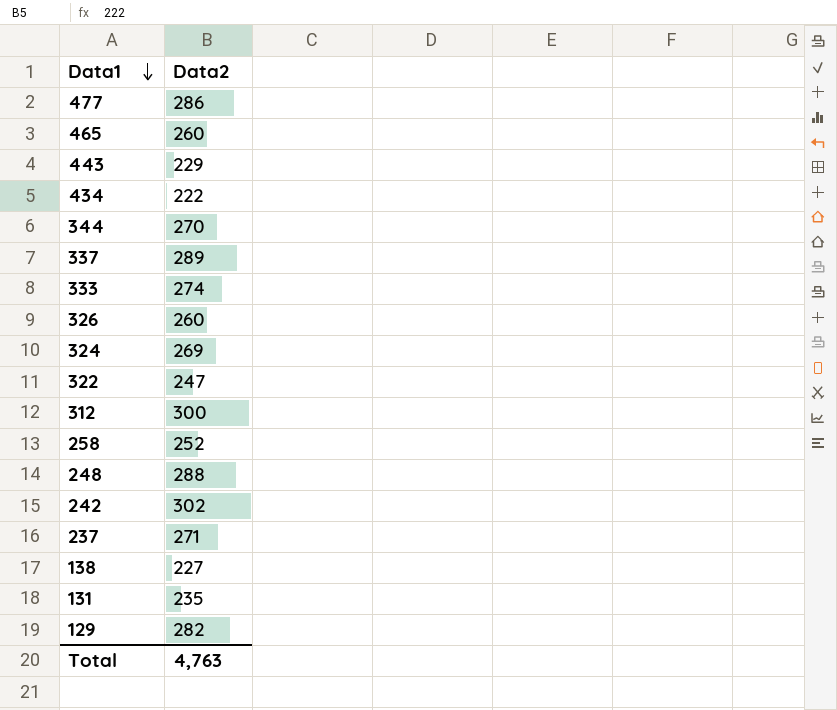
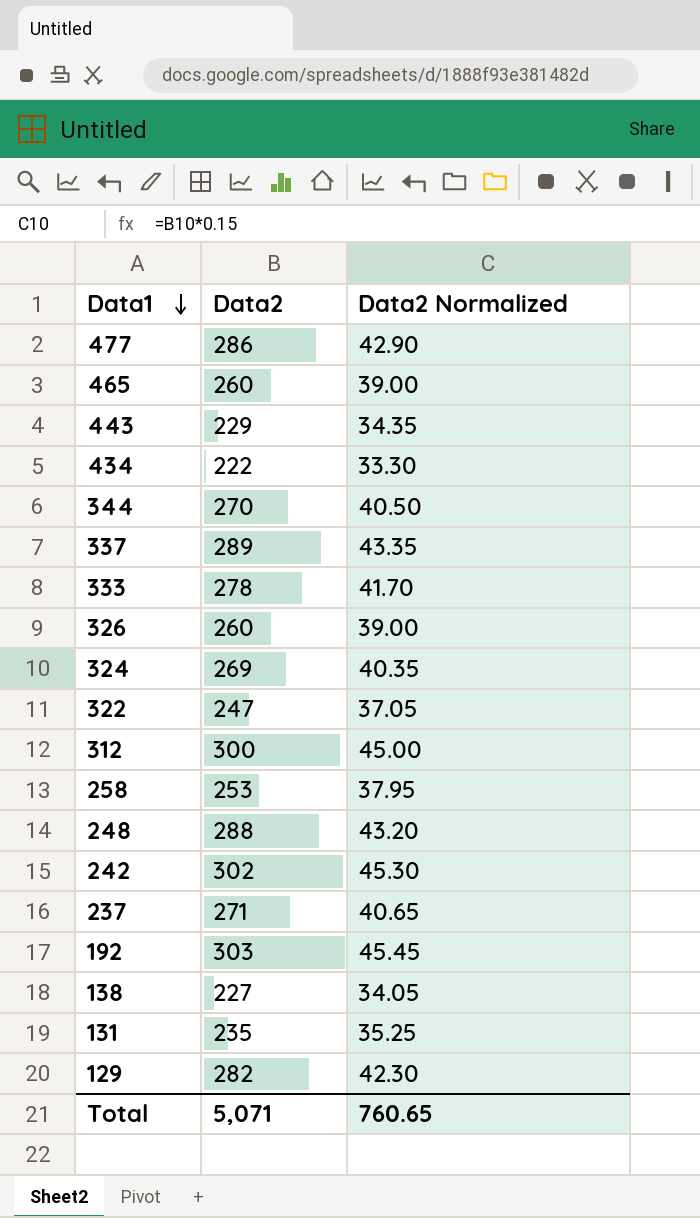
column Data2 Normalized | formula: none -> [Data2] * 0.15
333 | Data2: 274 -> 278
258 | Data2: 252 -> 253
row 192: none -> 303 | 45.45
Total | Data2: 4,763 -> 5,071

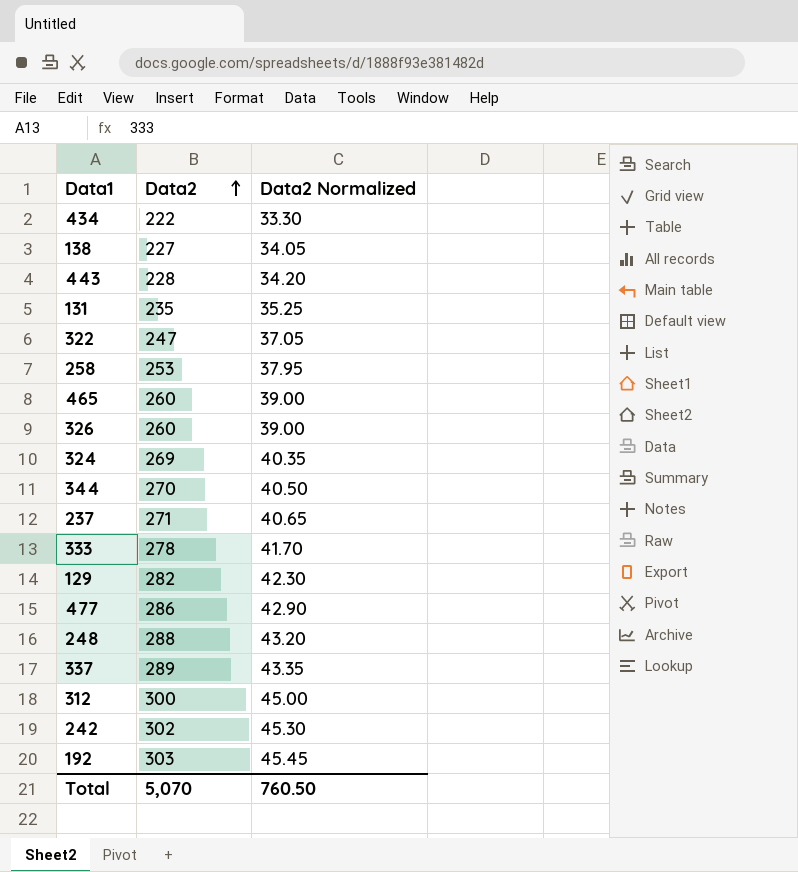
row order: Data1 descending -> Data2 ascending
443 | Data2: 229 -> 228
443 | Data2 Normalized: 34.35 -> 34.20
Total | Data2: 5,071 -> 5,070
Total | Data2 Normalized: 760.65 -> 760.50

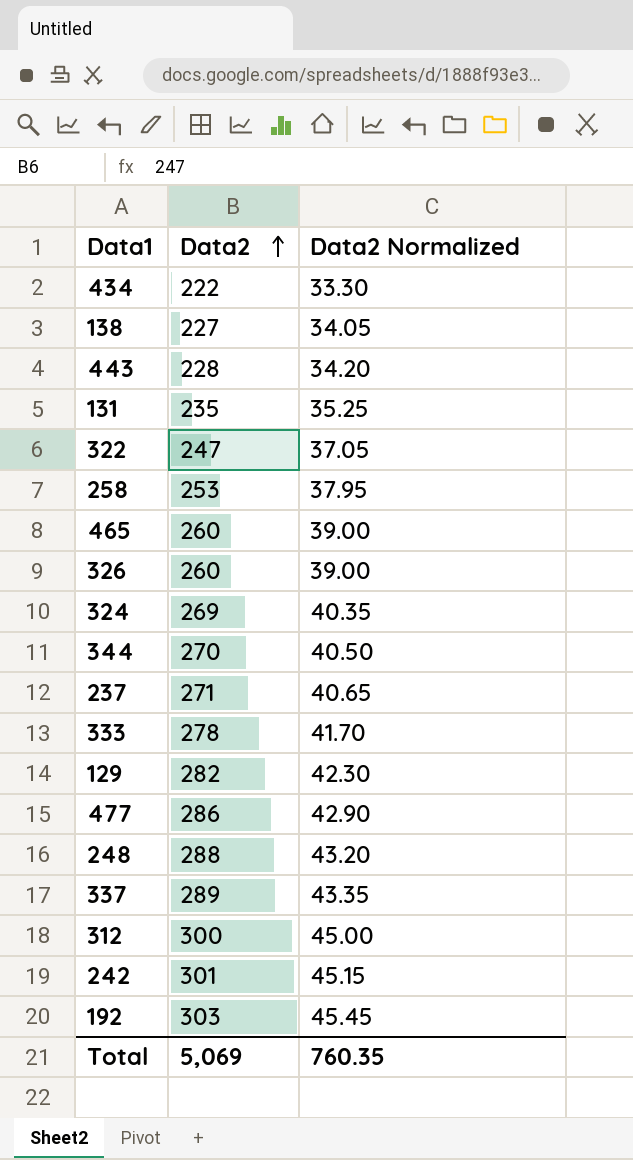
242 | Data2: 302 -> 301
242 | Data2 Normalized: 45.30 -> 45.15
Total | Data2: 5,070 -> 5,069
Total | Data2 Normalized: 760.50 -> 760.35

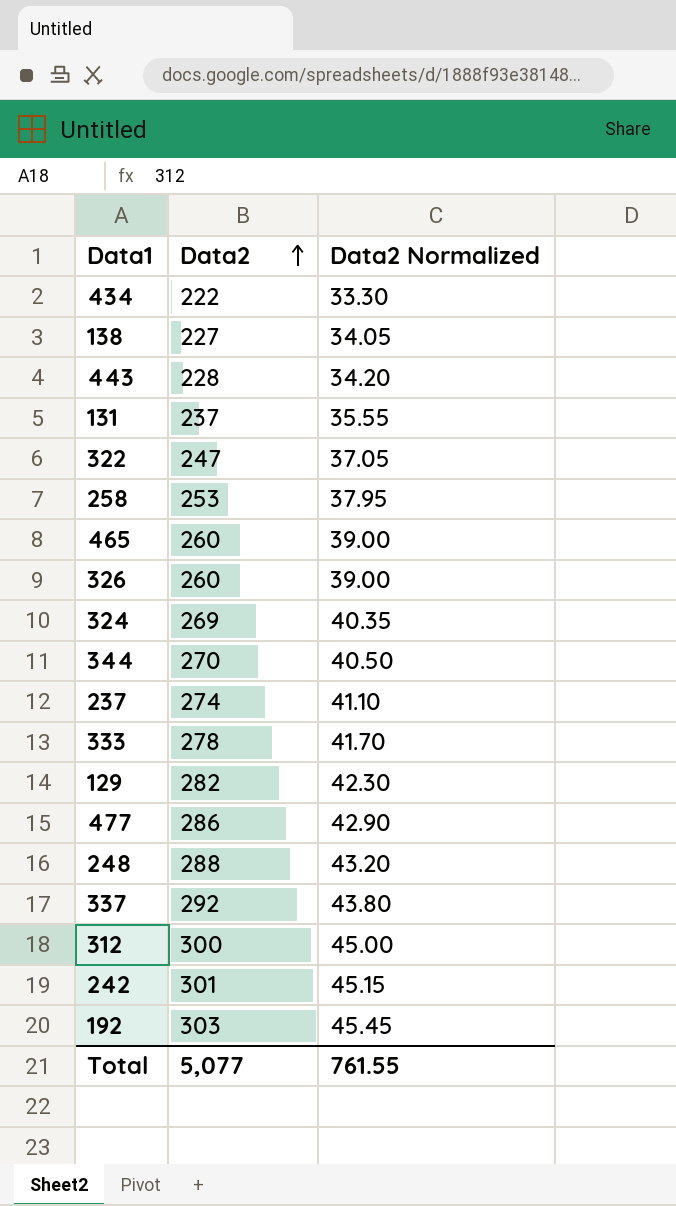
131 | Data2: 235 -> 237
131 | Data2 Normalized: 35.25 -> 35.55
237 | Data2: 271 -> 274
237 | Data2 Normalized: 40.65 -> 41.10
337 | Data2: 289 -> 292
337 | Data2 Normalized: 43.35 -> 43.80
Total | Data2: 5,069 -> 5,077
Total | Data2 Normalized: 760.35 -> 761.55

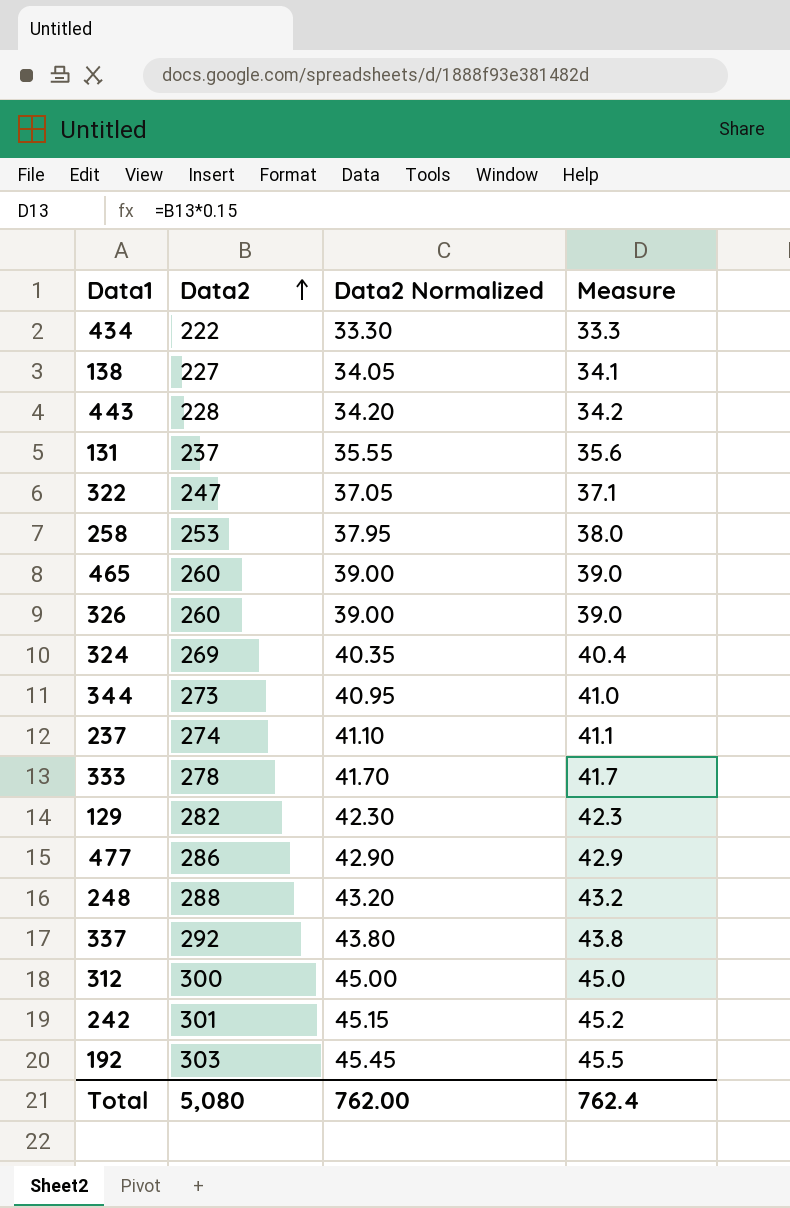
column Measure | formula: none -> [Data2] * 0.15
344 | Data2: 270 -> 273
344 | Data2 Normalized: 40.50 -> 40.95
Total | Data2: 5,077 -> 5,080
Total | Data2 Normalized: 761.55 -> 762.00

